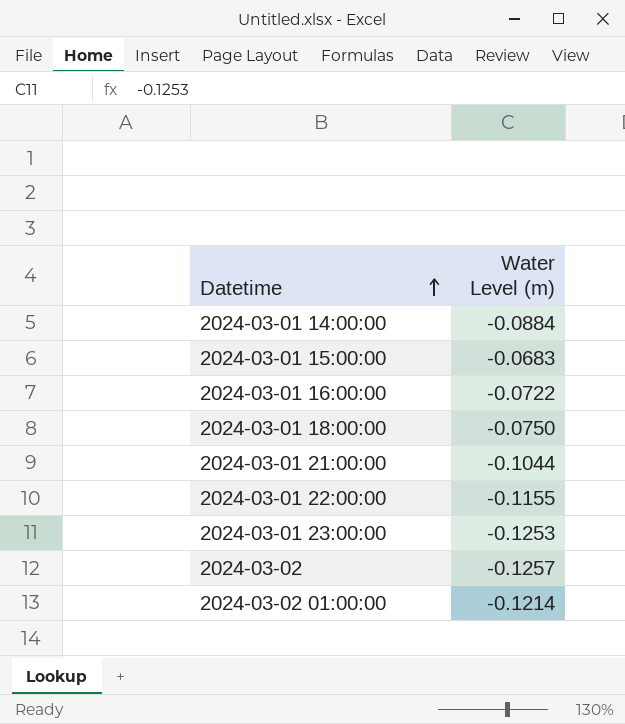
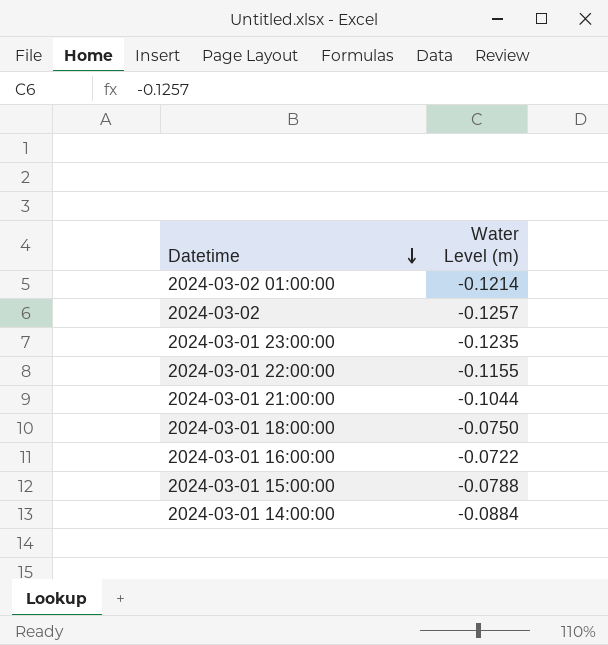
row order: Datetime ascending -> Datetime descending
2024-03-01 23:00:00 | Water Level (m): -0.1253 -> -0.1235
2024-03-01 15:00:00 | Water Level (m): -0.0683 -> -0.0788

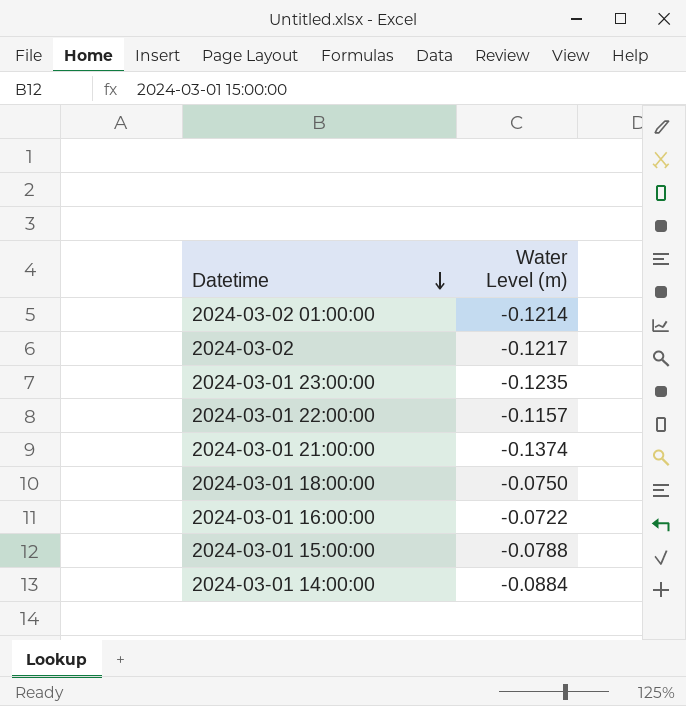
2024-03-02 | Water Level (m): -0.1257 -> -0.1217
2024-03-01 22:00:00 | Water Level (m): -0.1155 -> -0.1157
2024-03-01 21:00:00 | Water Level (m): -0.1044 -> -0.1374

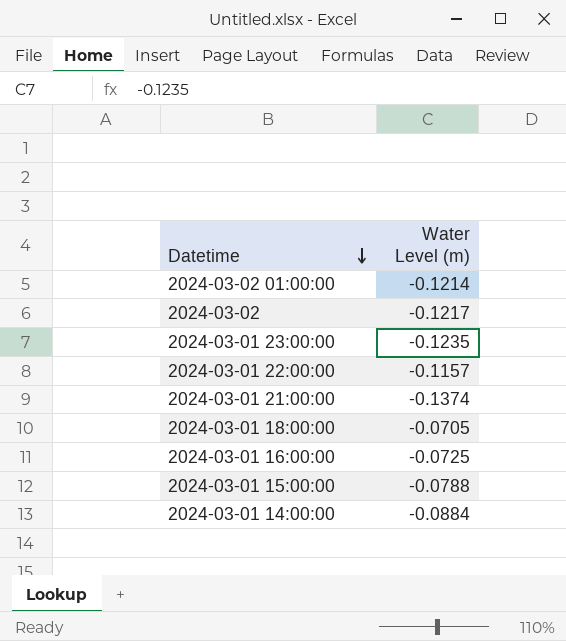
2024-03-01 18:00:00 | Water Level (m): -0.0750 -> -0.0705
2024-03-01 16:00:00 | Water Level (m): -0.0722 -> -0.0725

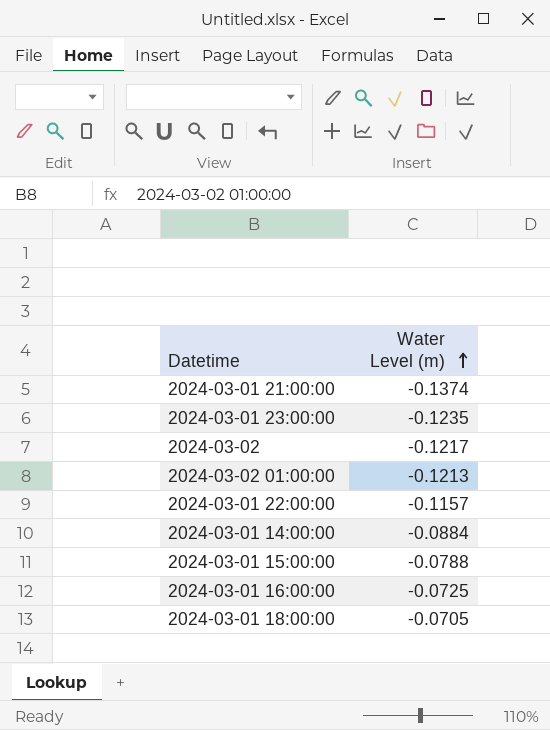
row order: Datetime descending -> Water Level (m) ascending
2024-03-02 01:00:00 | Water Level (m): -0.1214 -> -0.1213

